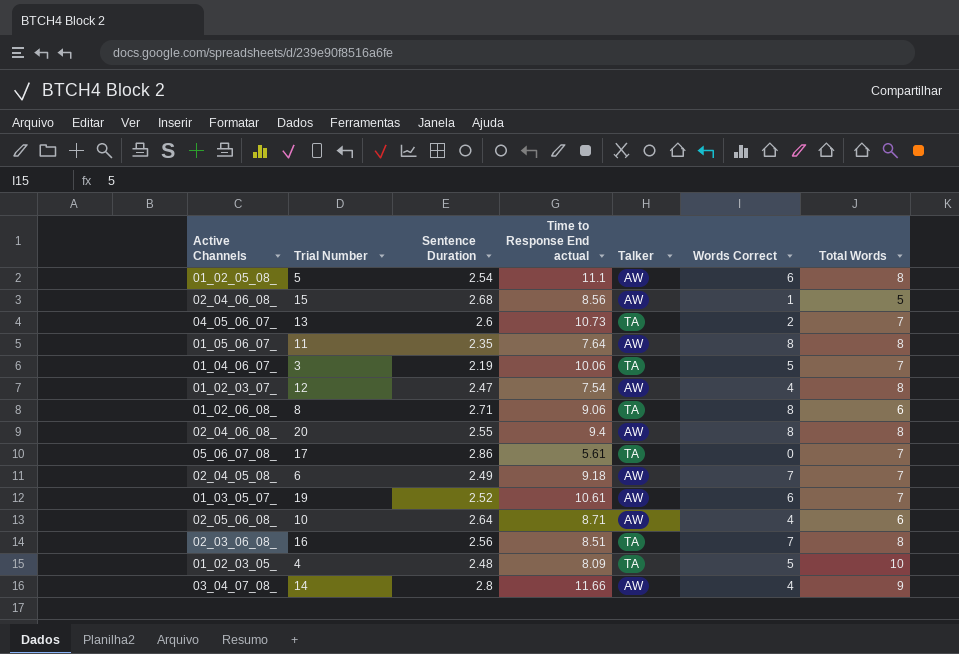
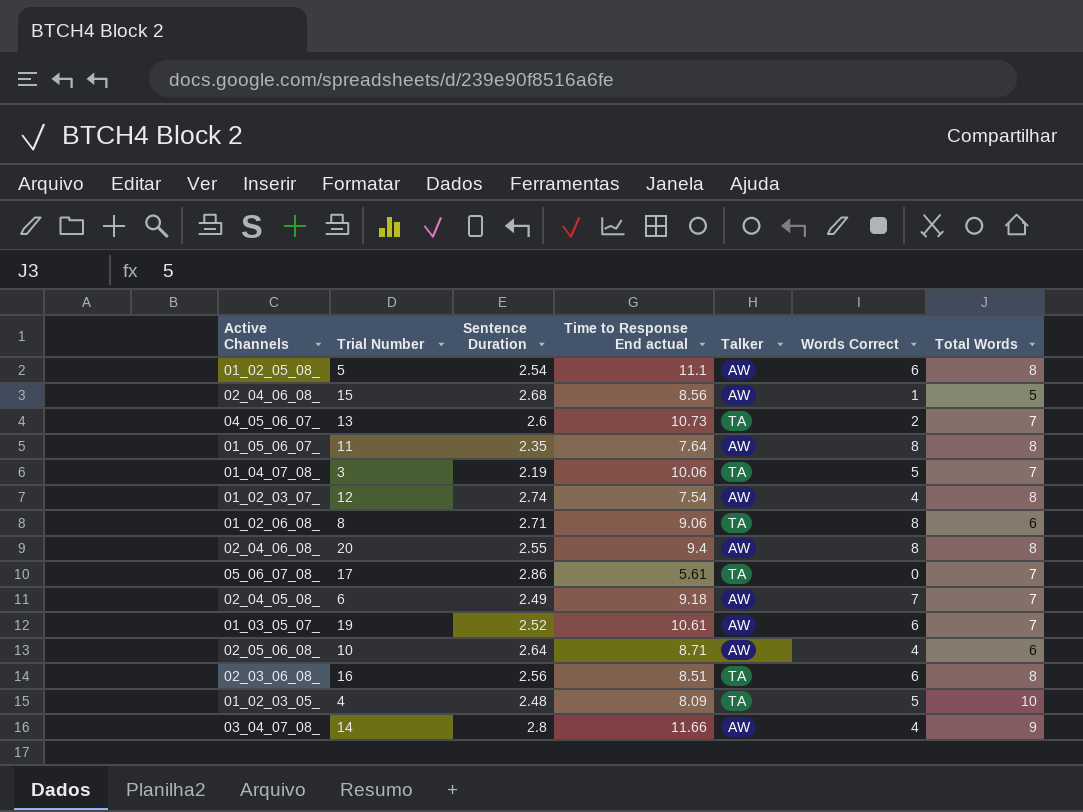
3 | Active Channels: 01_04_06_07_ -> 01_04_07_08_
12 | Sentence Duration: 2.47 -> 2.74
16 | Words Correct: 7 -> 6

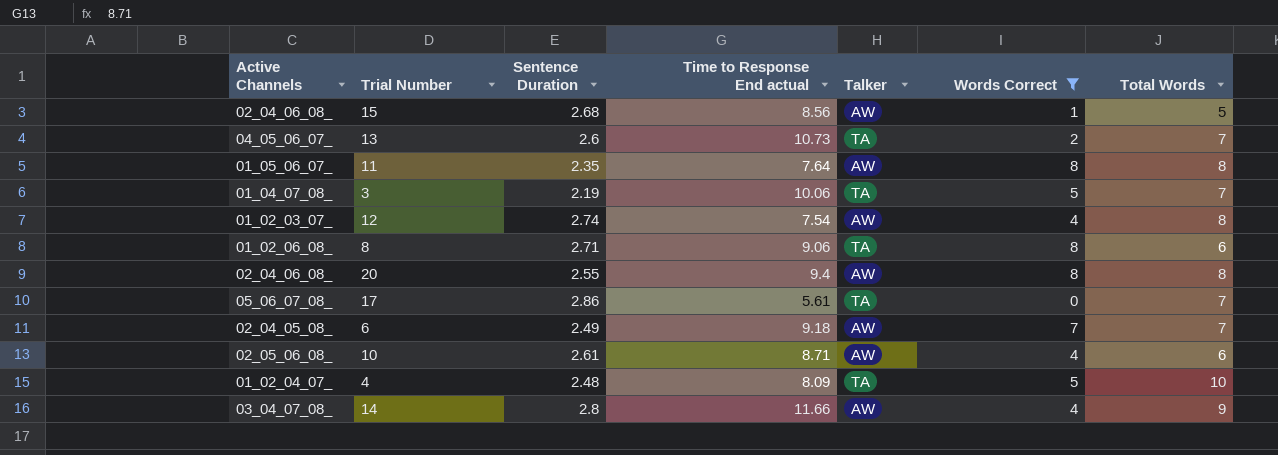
filter: none -> Words Correct != 6
10 | Sentence Duration: 2.64 -> 2.61
4 | Active Channels: 01_02_03_05_ -> 01_02_04_07_

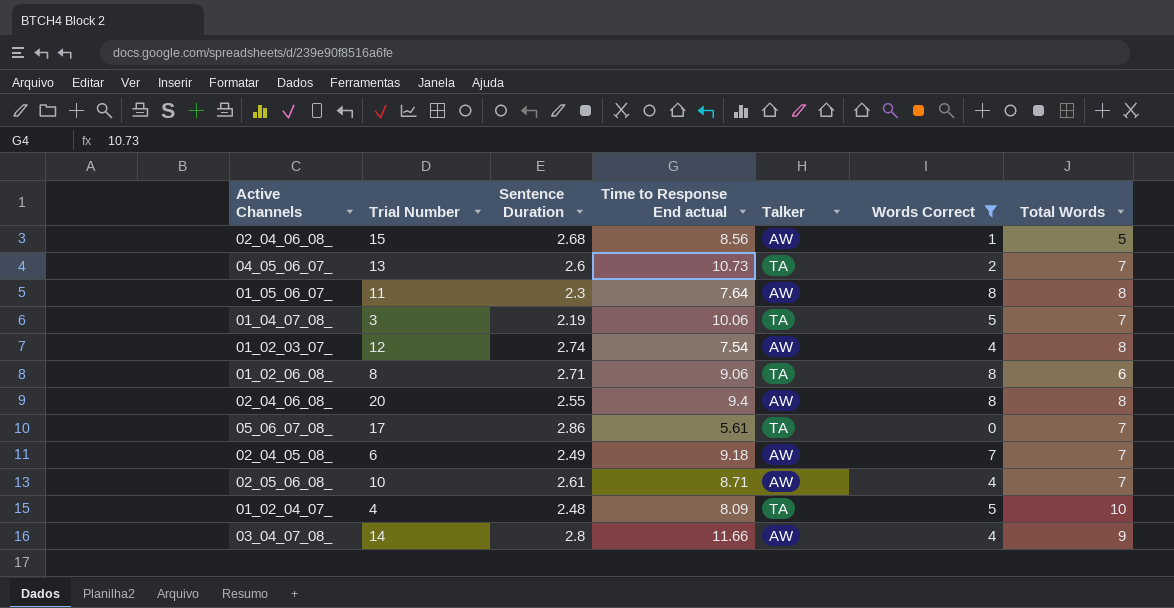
11 | Sentence Duration: 2.35 -> 2.3
10 | Total Words: 6 -> 7

